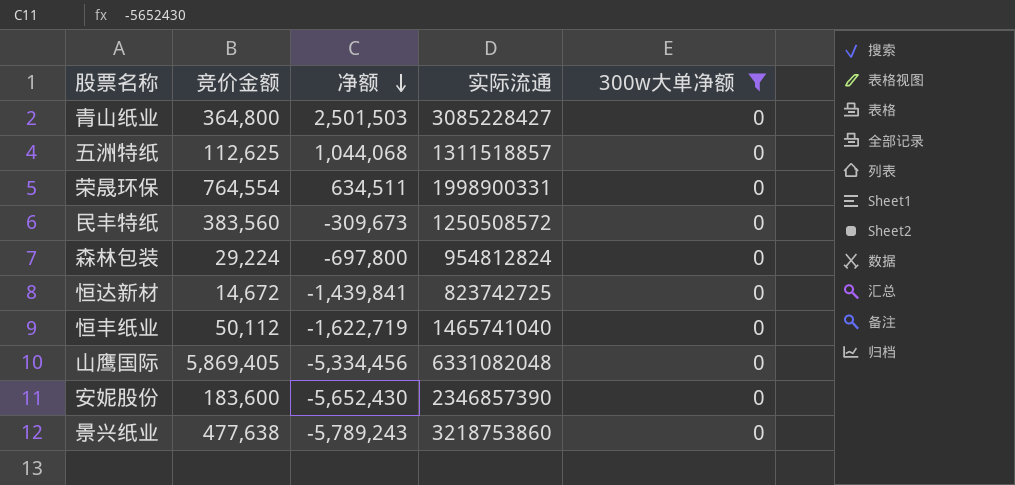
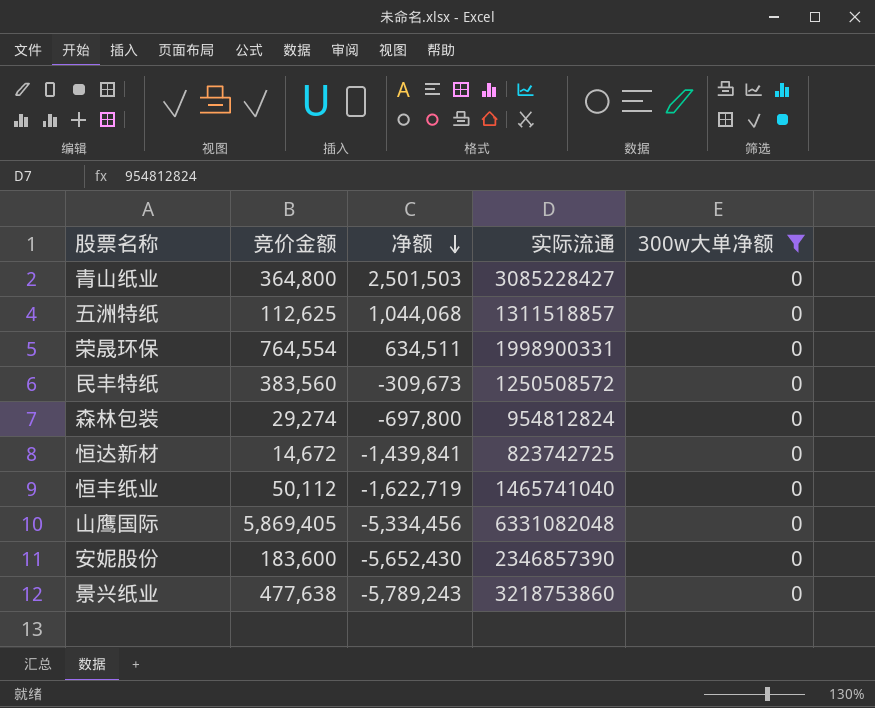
森林包装 | 竞价金额: 29,224 -> 29,274

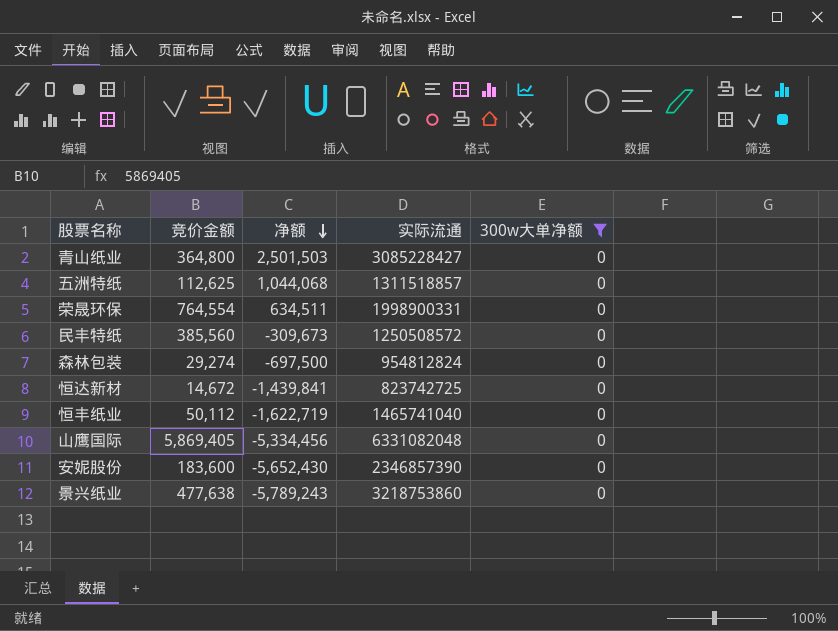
民丰特纸 | 竞价金额: 383,560 -> 385,560
森林包装 | 净额: -697,800 -> -697,500

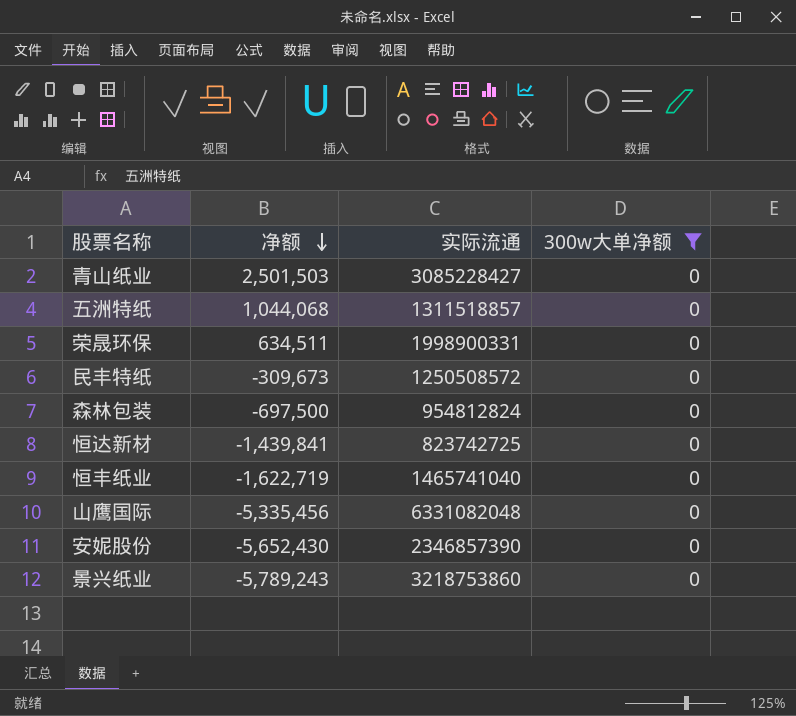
column 竞价金额 | position: 2 -> none
山鹰国际 | 净额: -5,334,456 -> -5,335,456

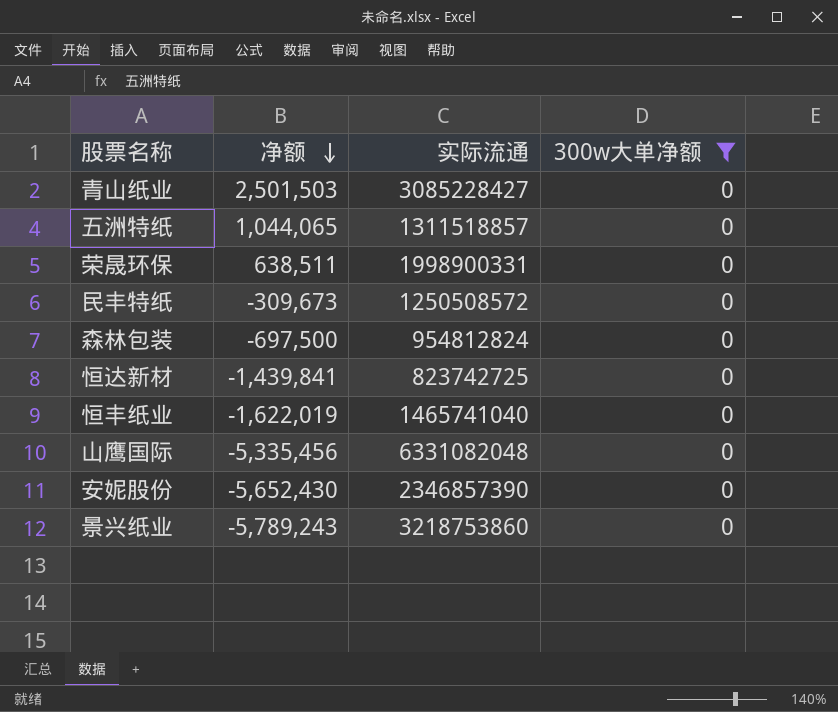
五洲特纸 | 净额: 1,044,068 -> 1,044,065
荣晟环保 | 净额: 634,511 -> 638,511
恒丰纸业 | 净额: -1,622,719 -> -1,622,019

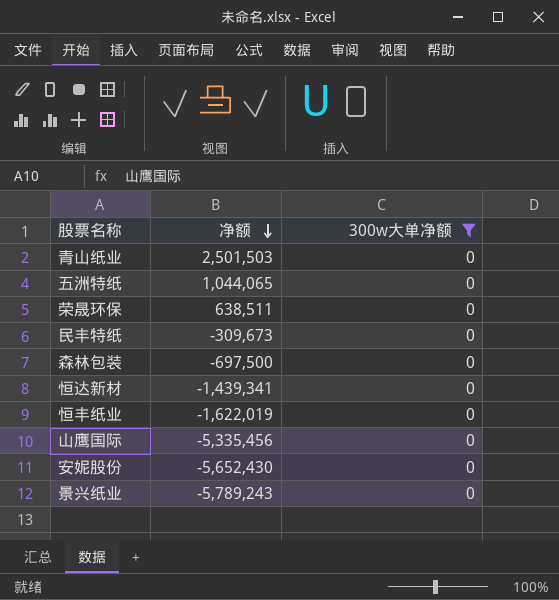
column 实际流通 | position: 3 -> none
恒达新材 | 净额: -1,439,841 -> -1,439,341

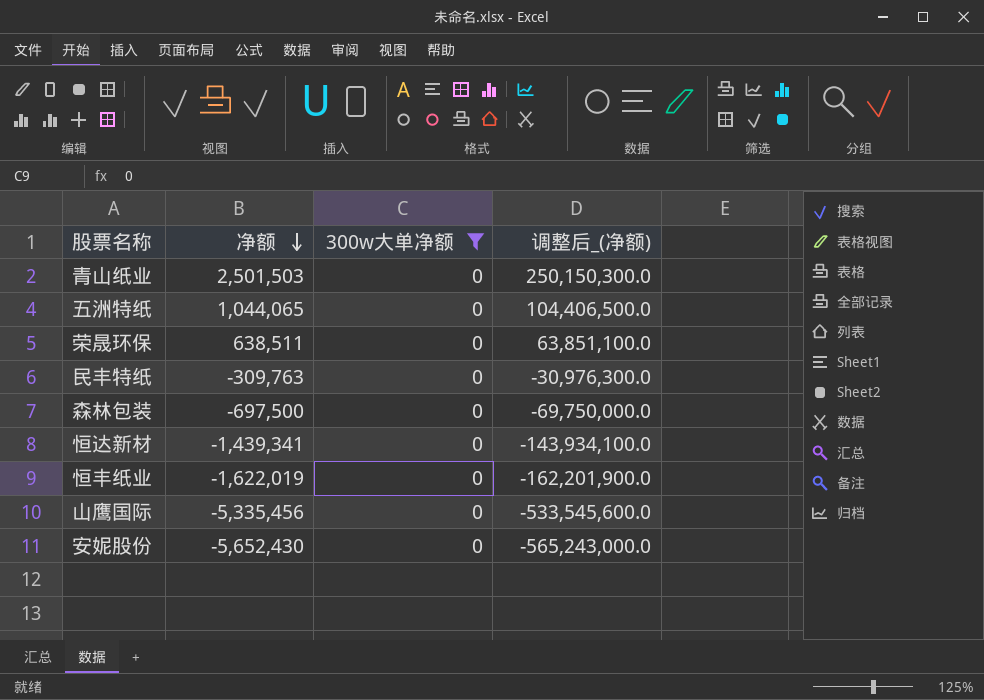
column 调整后_(净额) | formula: none -> [净额] * 100
row 景兴纸业: -5,789,243 | 0 -> none
民丰特纸 | 净额: -309,673 -> -309,763

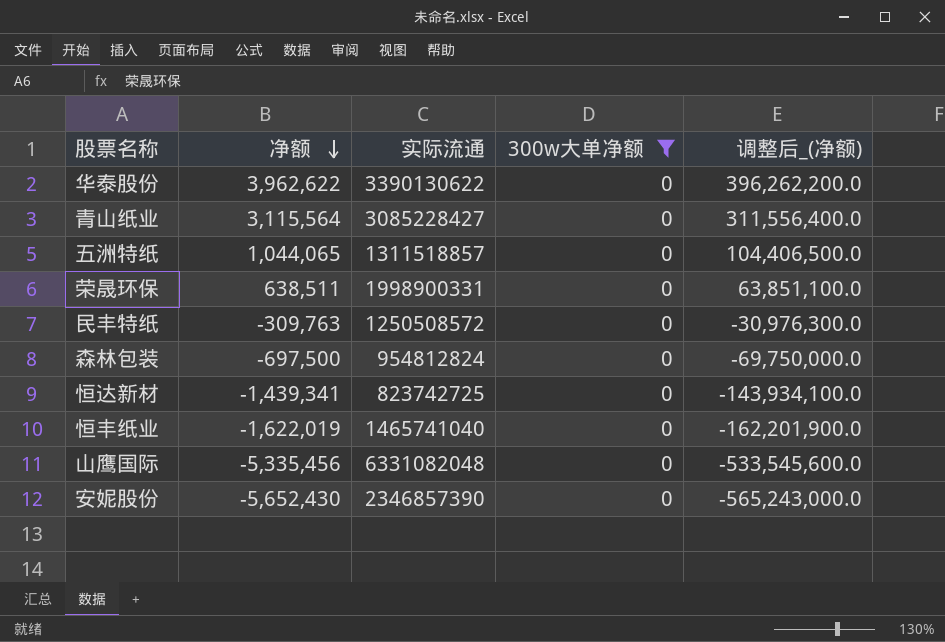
column 实际流通 | position: none -> 3
row 华泰股份: none -> 3,962,622 | 3390130622 | 0 | 396,262,200.0
青山纸业 | 净额: 2,501,503 -> 3,115,564
青山纸业 | 调整后_(净额): 250,150,300.0 -> 311,556,400.0

